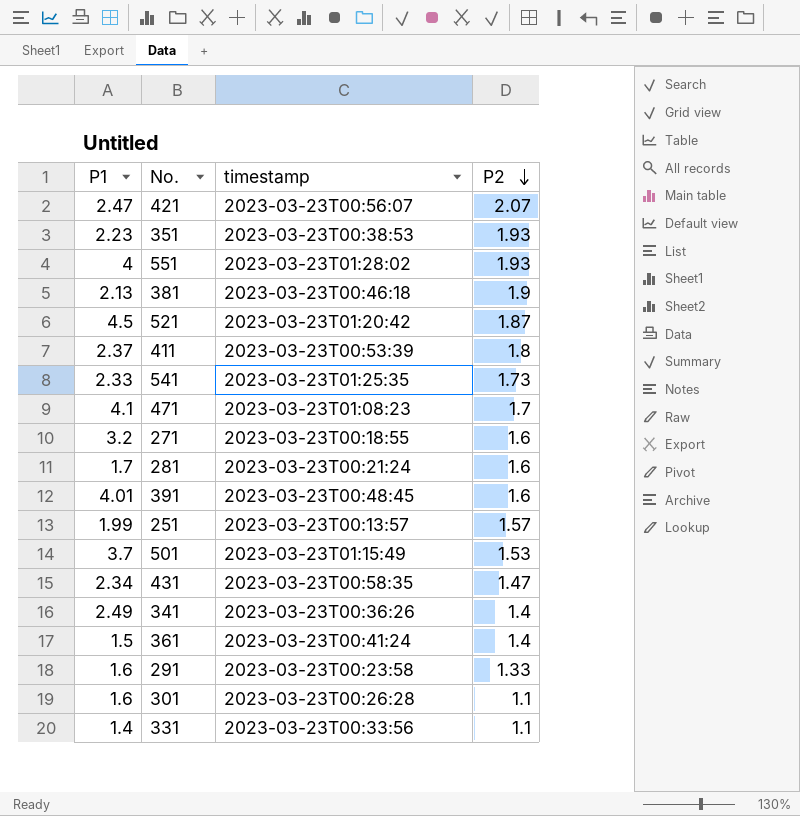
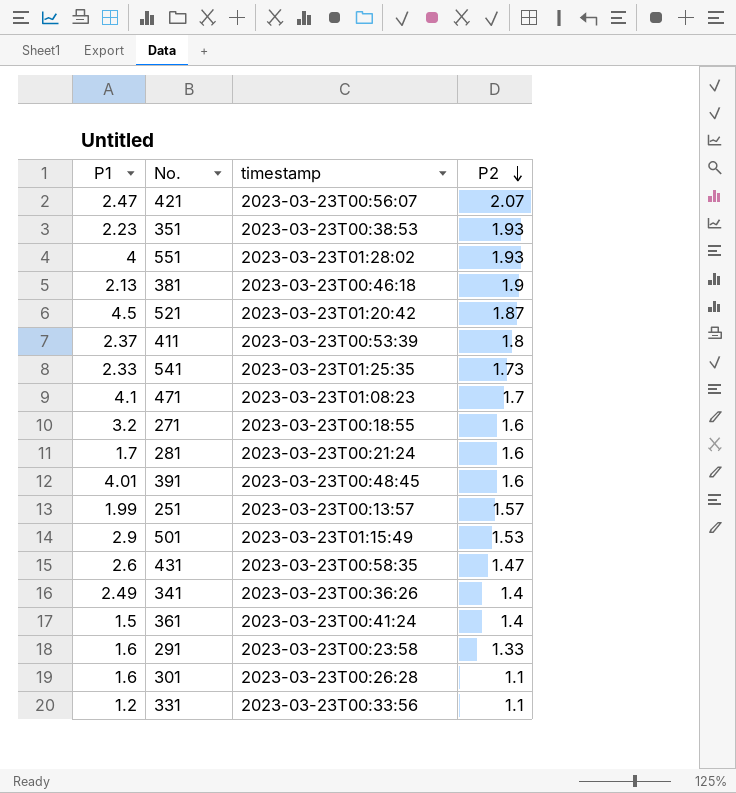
501 | P1: 3.7 -> 2.9
431 | P1: 2.34 -> 2.6
331 | P1: 1.4 -> 1.2

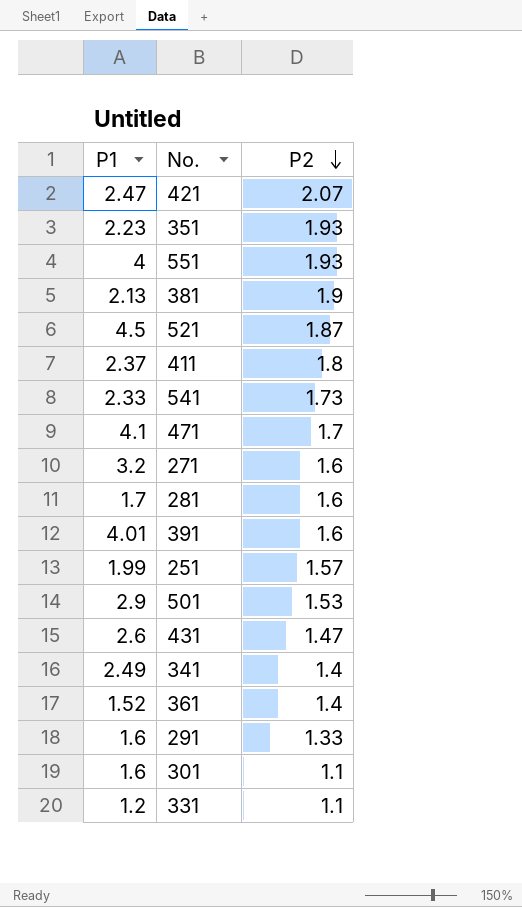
column timestamp | position: 3 -> none
361 | P1: 1.5 -> 1.52

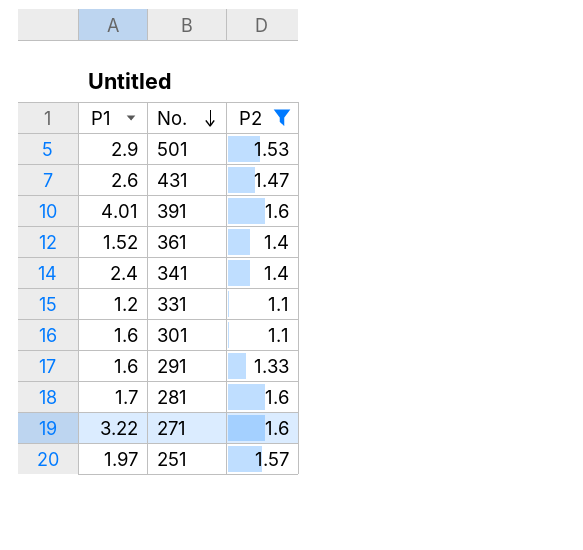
filter: none -> P2 <= 1.6
row order: P2 descending -> No. descending
341 | P1: 2.49 -> 2.4
271 | P1: 3.2 -> 3.22
251 | P1: 1.99 -> 1.97

